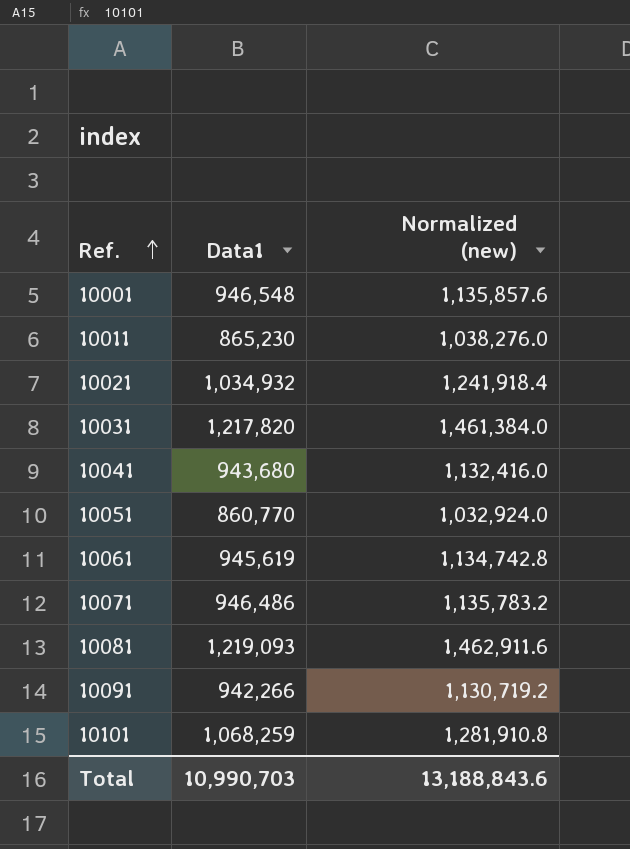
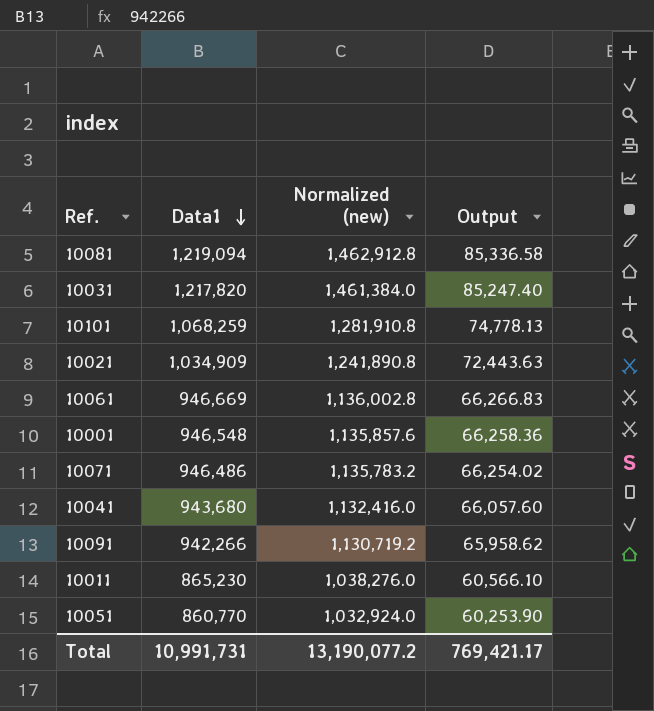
row order: Ref. ascending -> Data1 descending
column Output | formula: none -> [Data1] * 0.07
10081 | Data1: 1,219,093 -> 1,219,094
10081 | Normalized (new): 1,462,911.6 -> 1,462,912.8
10021 | Data1: 1,034,932 -> 1,034,909
10021 | Normalized (new): 1,241,918.4 -> 1,241,890.8
10061 | Data1: 945,619 -> 946,669
10061 | Normalized (new): 1,134,742.8 -> 1,136,002.8
Total | Data1: 10,990,703 -> 10,991,731
Total | Normalized (new): 13,188,843.6 -> 13,190,077.2

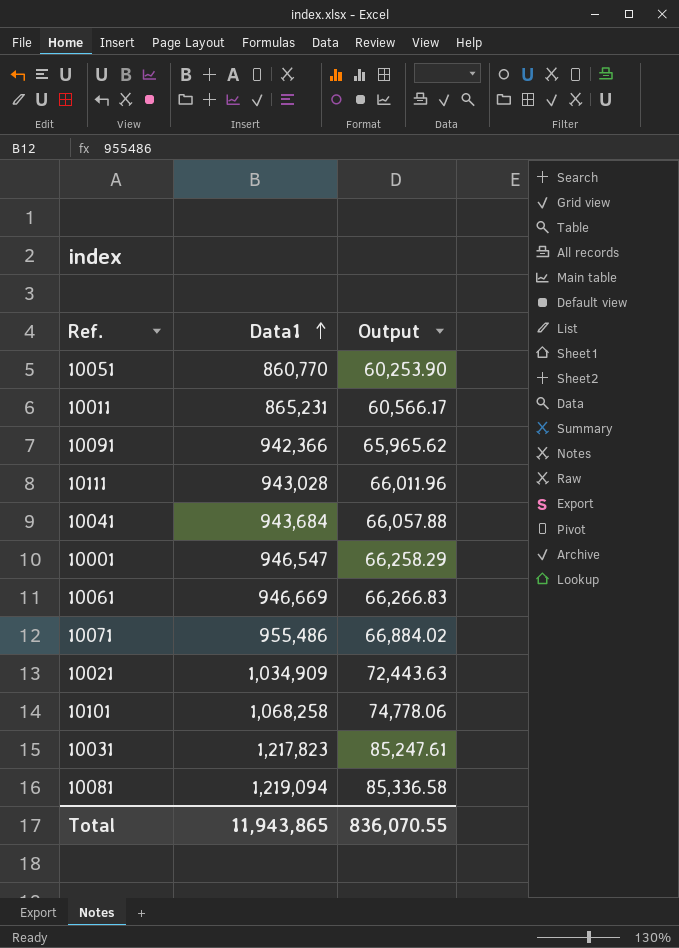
row order: Data1 descending -> Data1 ascending
column Normalized (new) | formula: [Data1] * 1.2 -> none
10011 | Data1: 865,230 -> 865,231
10011 | Output: 60,566.10 -> 60,566.17
10091 | Data1: 942,266 -> 942,366
10091 | Output: 65,958.62 -> 65,965.62
row 10111: none -> 943,028 | 66,011.96
10041 | Data1: 943,680 -> 943,684
10041 | Output: 66,057.60 -> 66,057.88
10001 | Data1: 946,548 -> 946,547
10001 | Output: 66,258.36 -> 66,258.29
10071 | Data1: 946,486 -> 955,486
10071 | Output: 66,254.02 -> 66,884.02
10101 | Data1: 1,068,259 -> 1,068,258
10101 | Output: 74,778.13 -> 74,778.06
10031 | Data1: 1,217,820 -> 1,217,823
10031 | Output: 85,247.40 -> 85,247.61
Total | Data1: 10,991,731 -> 11,943,865
Total | Output: 769,421.17 -> 836,070.55

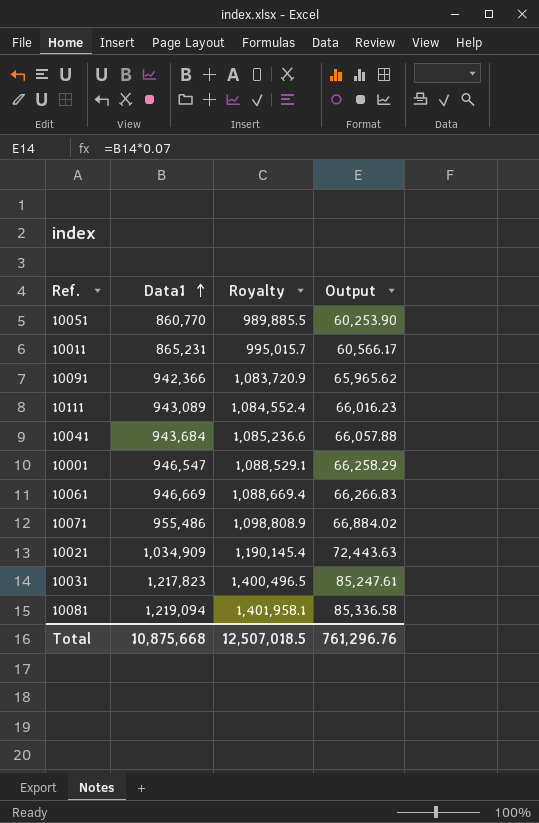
column Royalty | formula: none -> [Data1] * 1.15
row 10101: 1,068,258 | 74,778.06 -> none
10111 | Data1: 943,028 -> 943,089
10111 | Output: 66,011.96 -> 66,016.23
Total | Data1: 11,943,865 -> 10,875,668
Total | Output: 836,070.55 -> 761,296.76

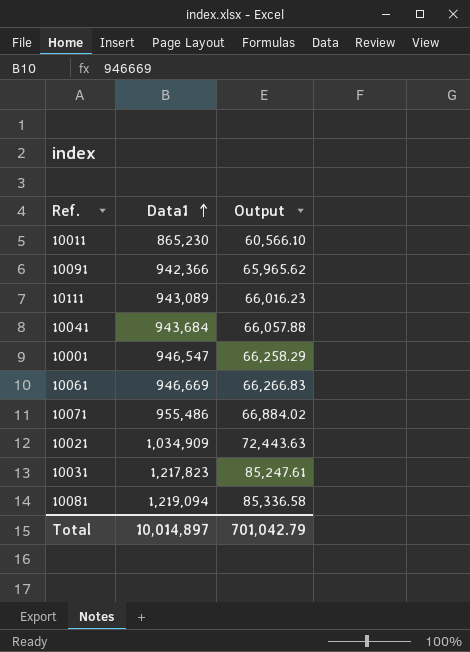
column Royalty | formula: [Data1] * 1.15 -> none
row 10051: 860,770 | 989,885.5 | 60,253.90 -> none
10011 | Data1: 865,231 -> 865,230
10011 | Output: 60,566.17 -> 60,566.10
Total | Data1: 10,875,668 -> 10,014,897
Total | Output: 761,296.76 -> 701,042.79

